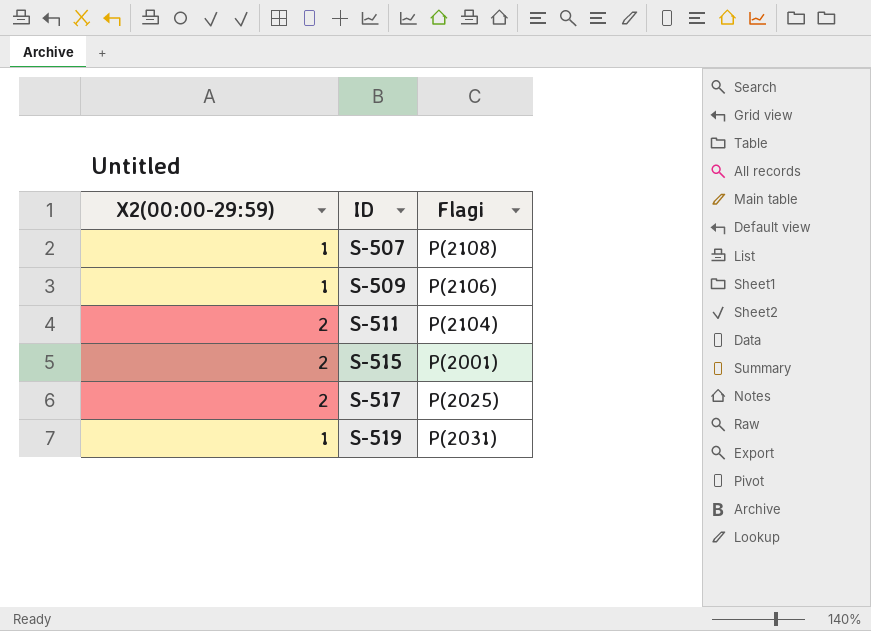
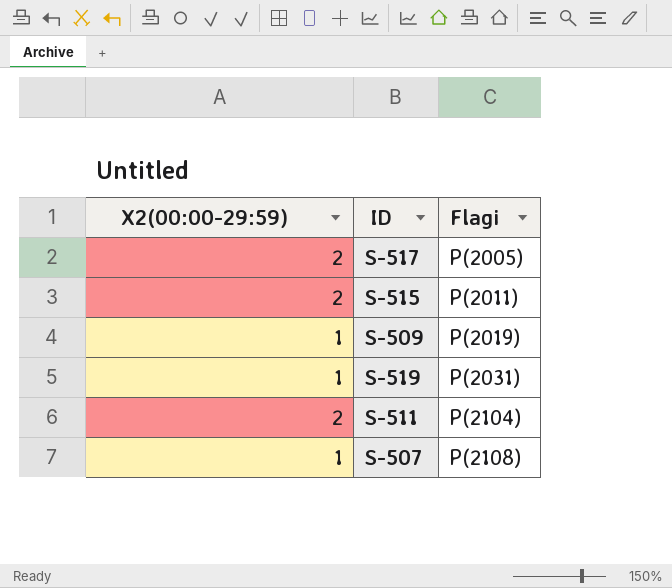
row order: ID ascending -> Flagi ascending
S-517 | Flagi: P(2025) -> P(2005)
S-515 | Flagi: P(2001) -> P(2011)
S-509 | Flagi: P(2106) -> P(2019)

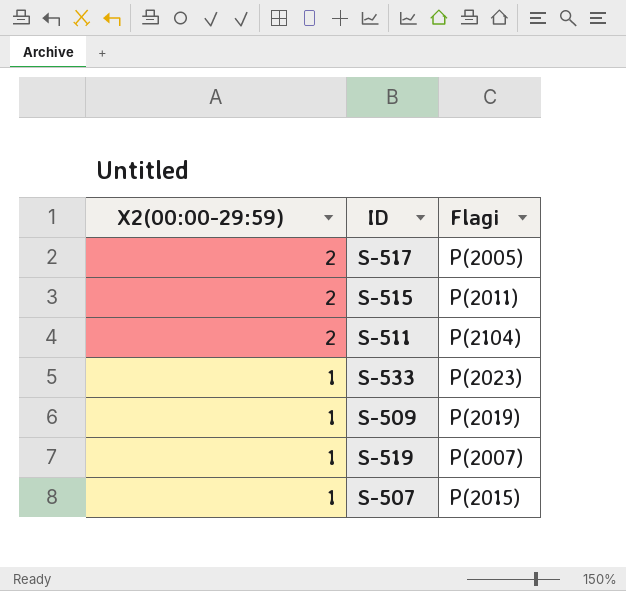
row order: Flagi ascending -> X2(00:00-29:59) descending
row S-533: none -> 1 | P(2023)
S-519 | Flagi: P(2031) -> P(2007)
S-507 | Flagi: P(2108) -> P(2015)

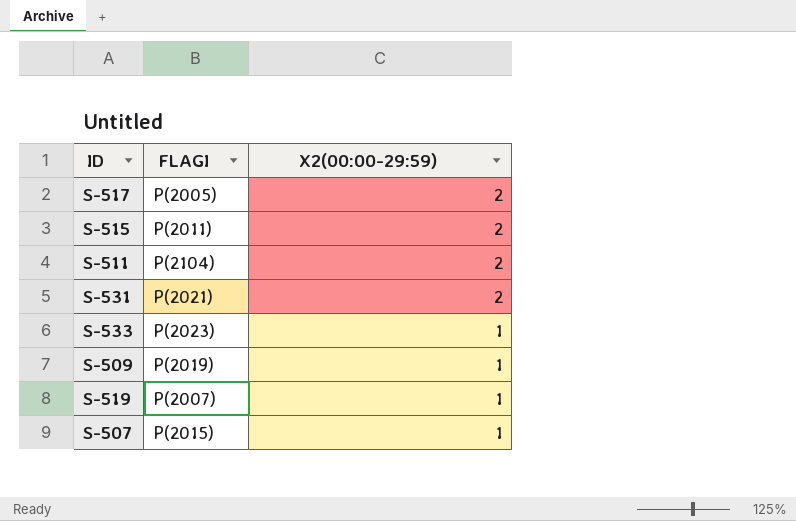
column name: Flagi -> FLAGI
column X2(00:00-29:59) | position: 1 -> 3
row S-531: none -> P(2021) | 2

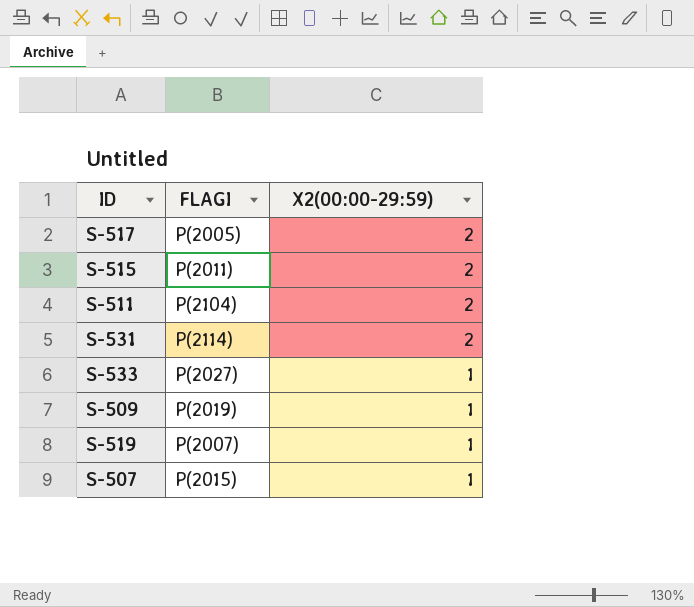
S-531 | FLAGI: P(2021) -> P(2114)
S-533 | FLAGI: P(2023) -> P(2027)

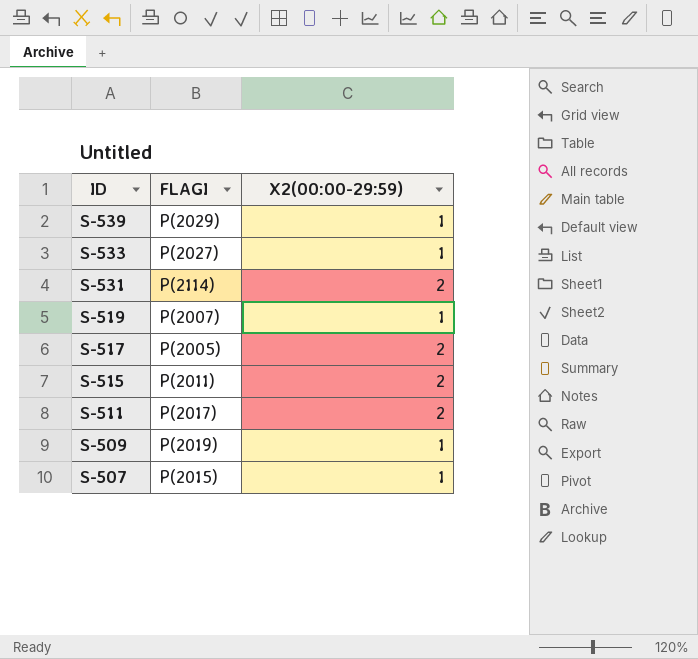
row order: X2(00:00-29:59) descending -> ID descending
row S-539: none -> P(2029) | 1
S-511 | FLAGI: P(2104) -> P(2017)

